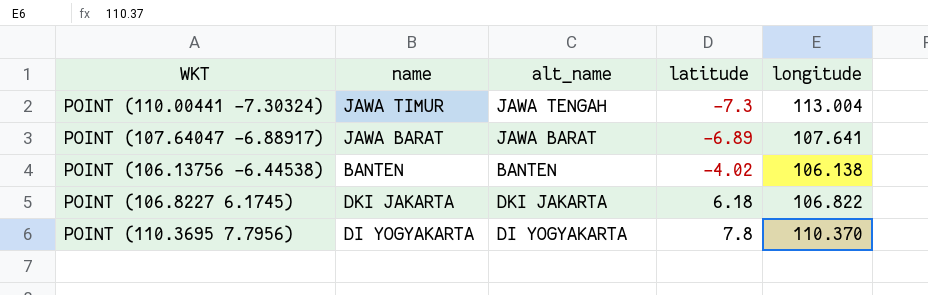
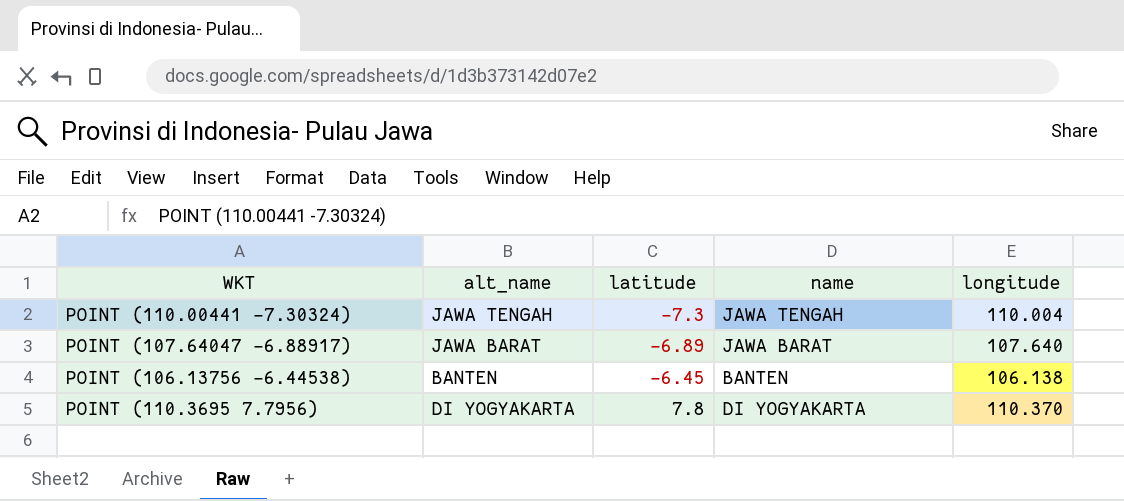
column name | position: 2 -> 4
row POINT (106.8227 6.1745): DKI JAKARTA | DKI JAKARTA | 6.18 | 106.822 -> none
POINT (110.00441 -7.30324) | name: JAWA TIMUR -> JAWA TENGAH
POINT (110.00441 -7.30324) | longitude: 113.004 -> 110.004
POINT (107.64047 -6.88917) | longitude: 107.641 -> 107.640
POINT (106.13756 -6.44538) | latitude: -4.02 -> -6.45

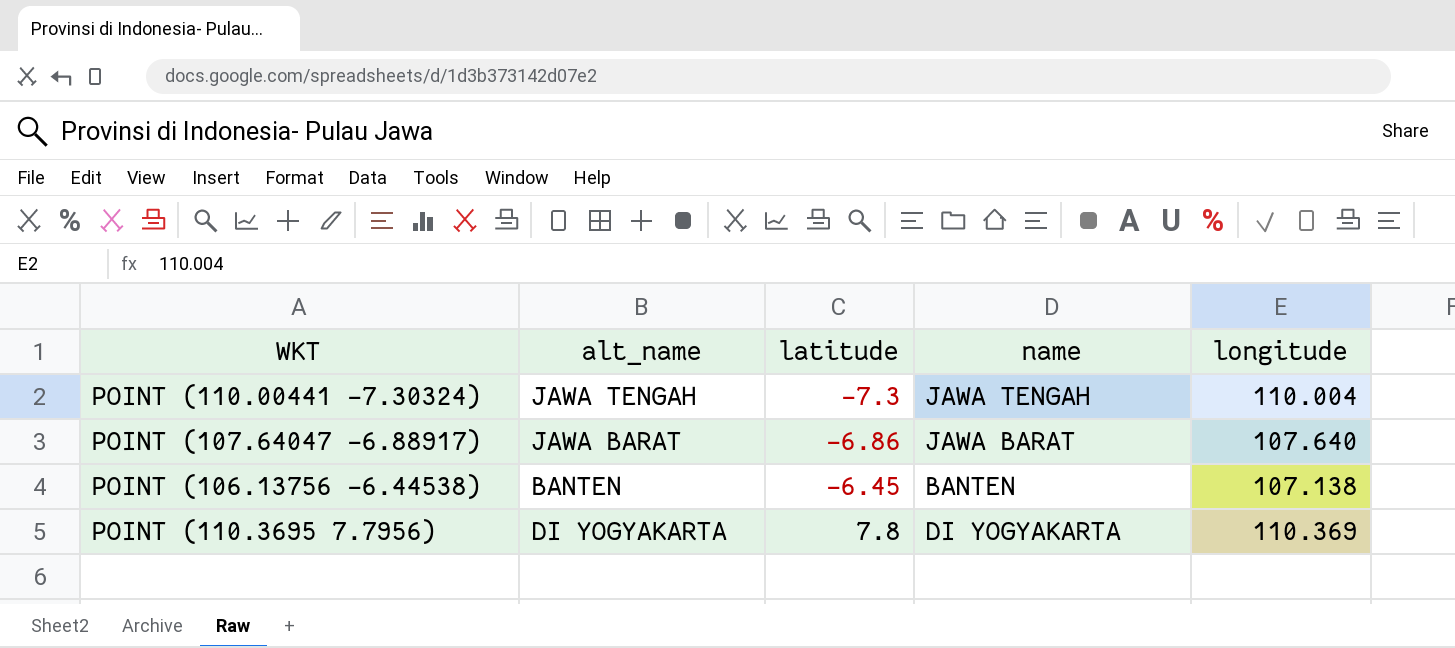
POINT (107.64047 -6.88917) | latitude: -6.89 -> -6.86
POINT (106.13756 -6.44538) | longitude: 106.138 -> 107.138
POINT (110.3695 7.7956) | longitude: 110.370 -> 110.369

